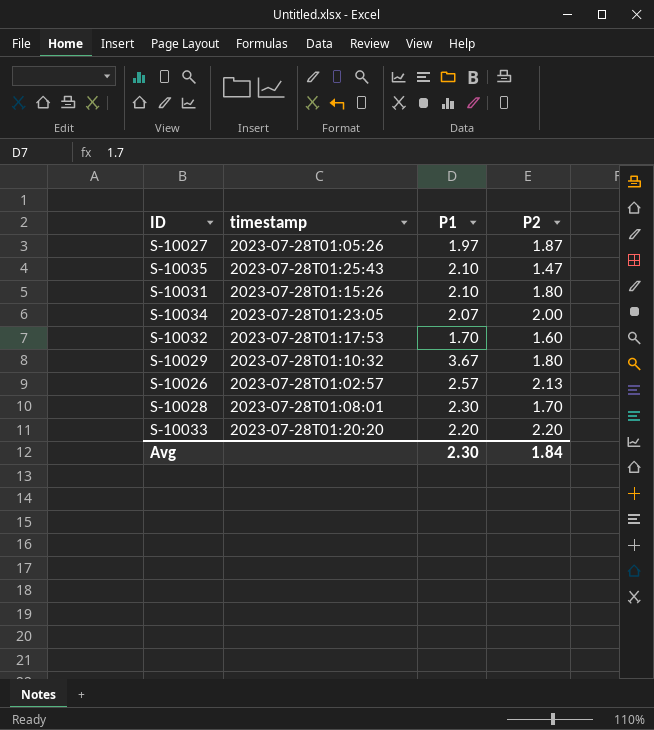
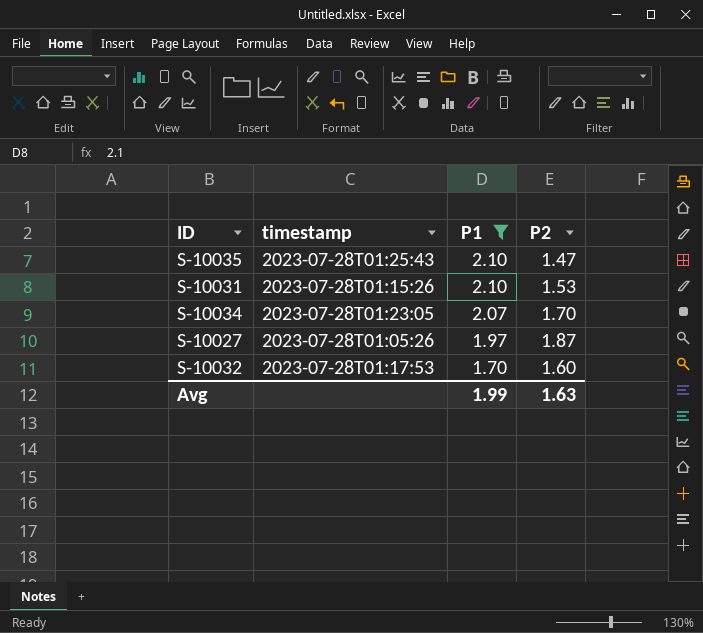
filter: none -> P1 <= 2.10
row order: none -> P1 descending
S-10031 | P2: 1.80 -> 1.53
S-10034 | P2: 2.00 -> 1.70
Avg | P1: 2.30 -> 1.99
Avg | P2: 1.84 -> 1.63

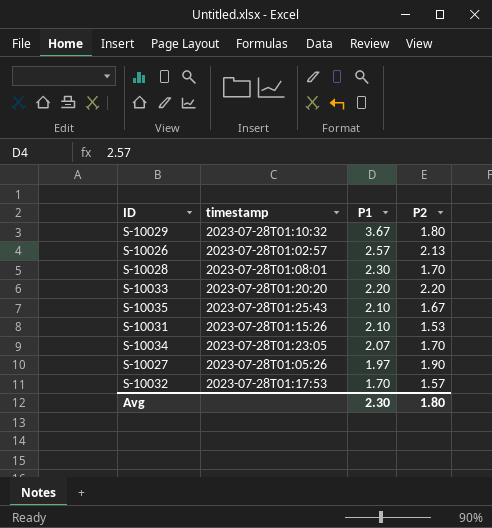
filter: P1 <= 2.10 -> none
S-10035 | P2: 1.47 -> 1.67
S-10027 | P2: 1.87 -> 1.90
S-10032 | P2: 1.60 -> 1.57
Avg | P1: 1.99 -> 2.30
Avg | P2: 1.63 -> 1.80

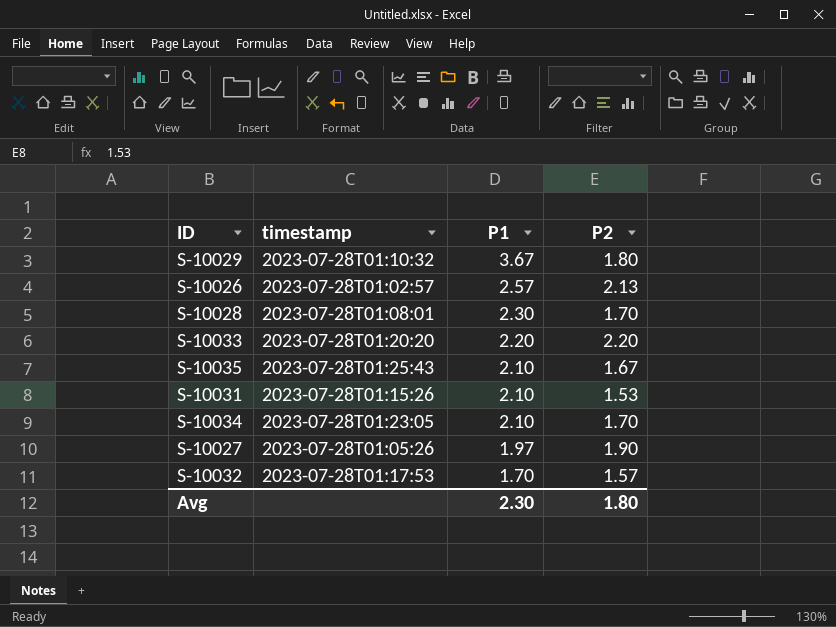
S-10034 | P1: 2.07 -> 2.10

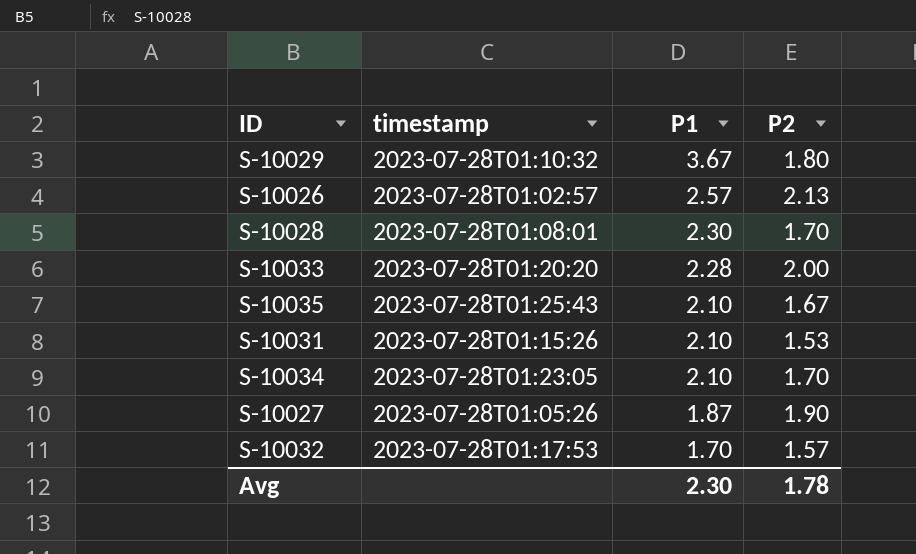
S-10033 | P1: 2.20 -> 2.28
S-10033 | P2: 2.20 -> 2.00
S-10027 | P1: 1.97 -> 1.87
Avg | P2: 1.80 -> 1.78

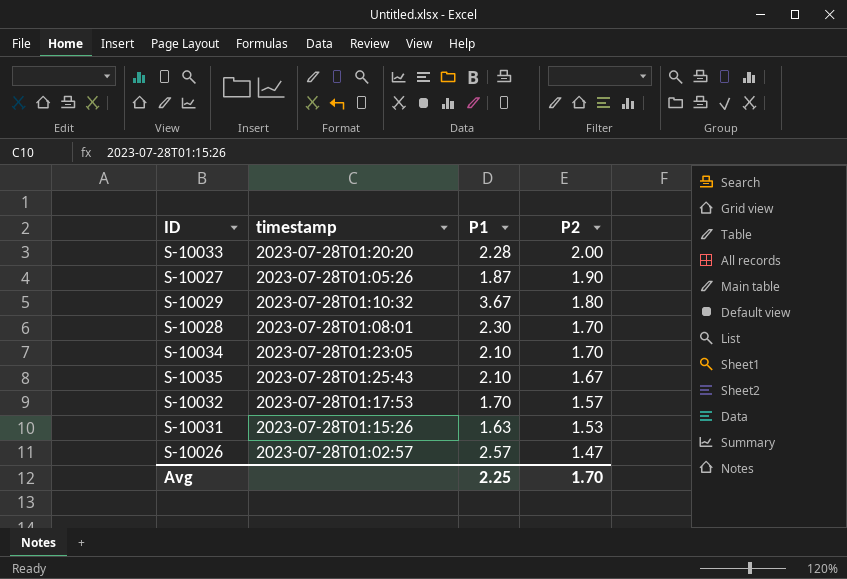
row order: P1 descending -> P2 descending
S-10031 | P1: 2.10 -> 1.63
S-10026 | P2: 2.13 -> 1.47
Avg | P1: 2.30 -> 2.25
Avg | P2: 1.78 -> 1.70

